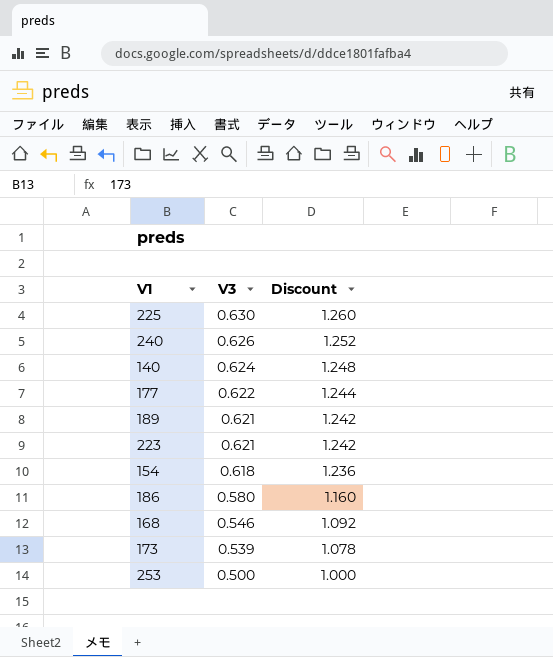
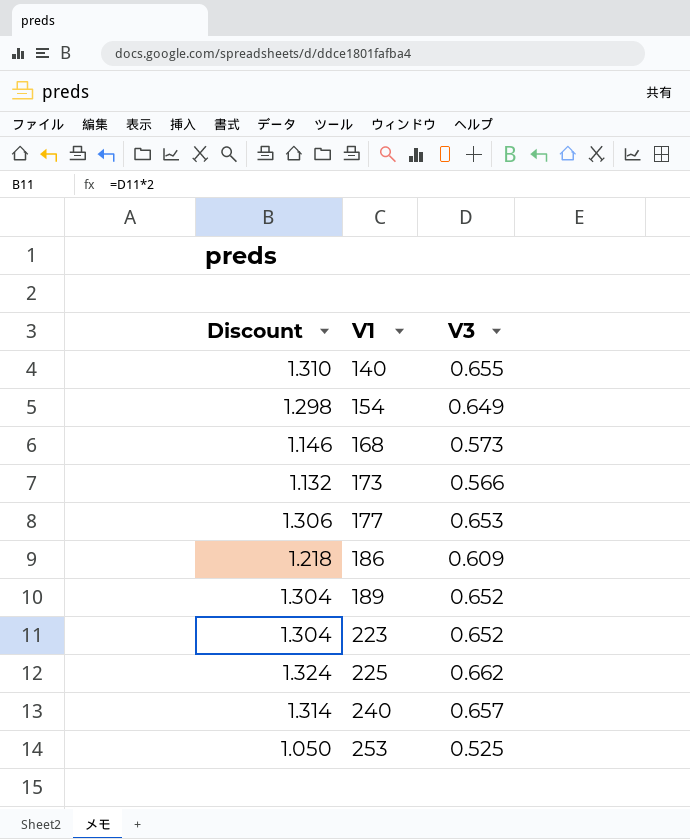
row order: V3 descending -> V1 ascending
column Discount | position: 3 -> 1
140 | Discount: 1.248 -> 1.310
140 | V3: 0.624 -> 0.655
154 | Discount: 1.236 -> 1.298
154 | V3: 0.618 -> 0.649
168 | Discount: 1.092 -> 1.146
168 | V3: 0.546 -> 0.573
173 | Discount: 1.078 -> 1.132
173 | V3: 0.539 -> 0.566
177 | Discount: 1.244 -> 1.306
177 | V3: 0.622 -> 0.653
186 | Discount: 1.160 -> 1.218
186 | V3: 0.580 -> 0.609
189 | Discount: 1.242 -> 1.304
189 | V3: 0.621 -> 0.652
223 | Discount: 1.242 -> 1.304
223 | V3: 0.621 -> 0.652
225 | Discount: 1.260 -> 1.324
225 | V3: 0.630 -> 0.662
240 | Discount: 1.252 -> 1.314
240 | V3: 0.626 -> 0.657
253 | Discount: 1.000 -> 1.050
253 | V3: 0.500 -> 0.525

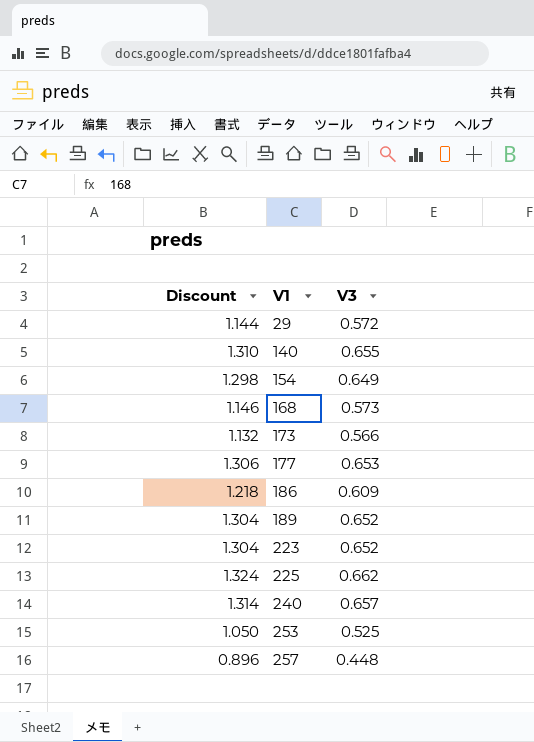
row 29: none -> 1.144 | 0.572
row 257: none -> 0.896 | 0.448

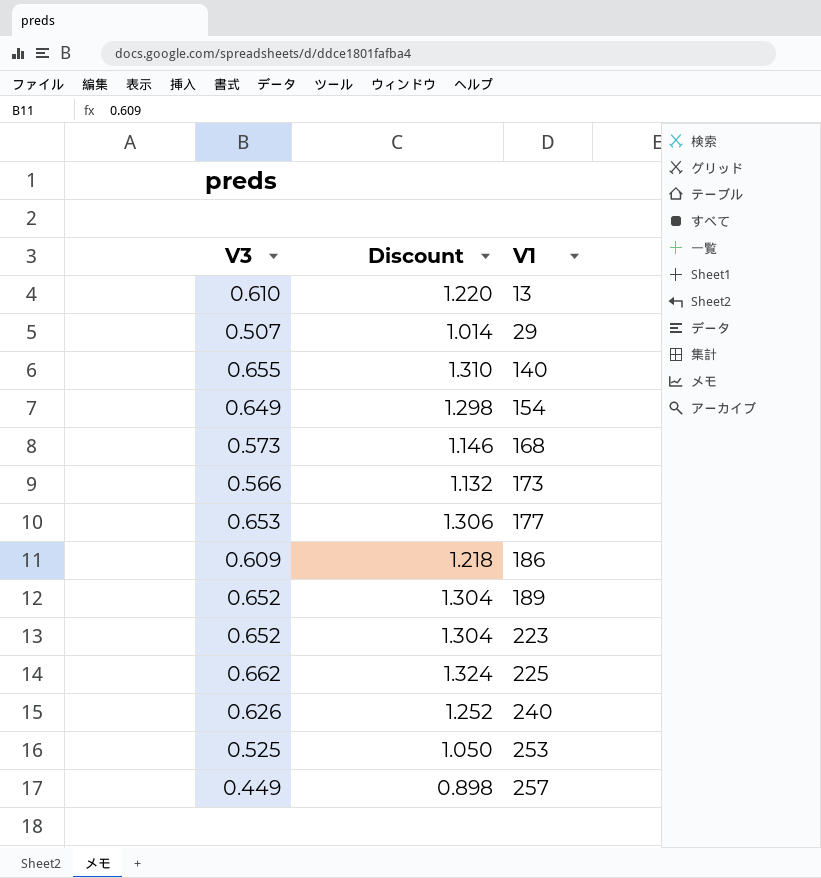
column V3 | position: 3 -> 1
row 13: none -> 0.610 | 1.220
29 | V3: 0.572 -> 0.507
29 | Discount: 1.144 -> 1.014
240 | V3: 0.657 -> 0.626
240 | Discount: 1.314 -> 1.252
257 | V3: 0.448 -> 0.449
257 | Discount: 0.896 -> 0.898

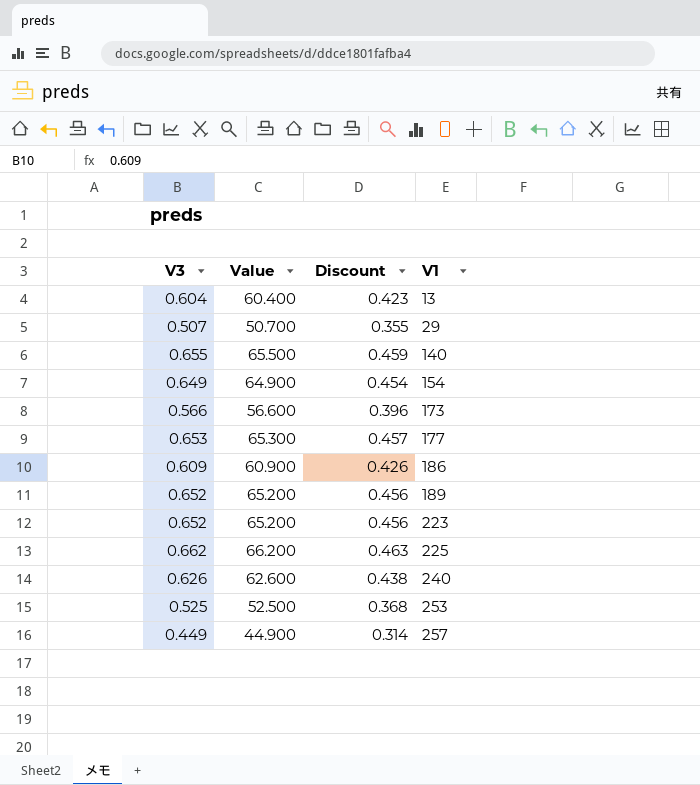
column Value | formula: none -> [V3] * 100
column Discount | formula: [V3] * 2 -> [V3] * 0.7
row 168: 0.573 | 1.146 -> none
13 | V3: 0.610 -> 0.604

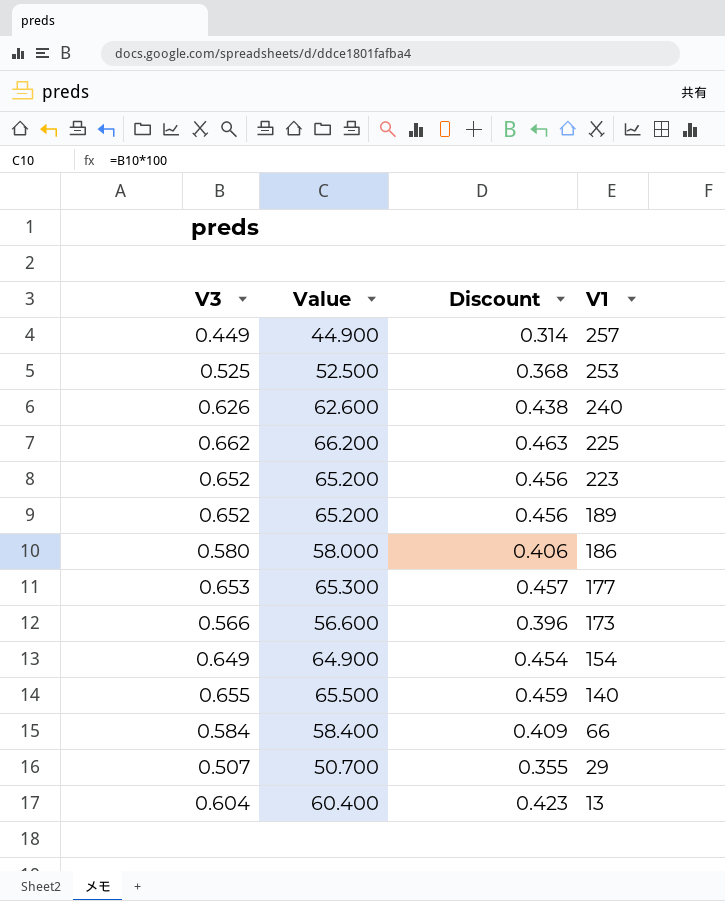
row order: V1 ascending -> V1 descending
186 | V3: 0.609 -> 0.580
186 | Value: 60.900 -> 58.000
186 | Discount: 0.426 -> 0.406
row 66: none -> 0.584 | 58.400 | 0.409

